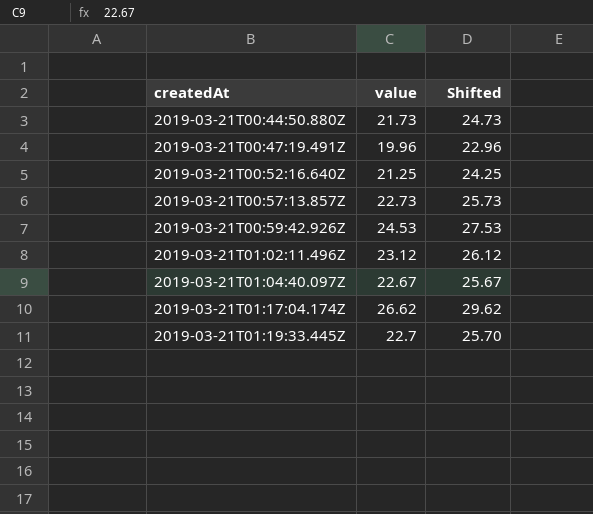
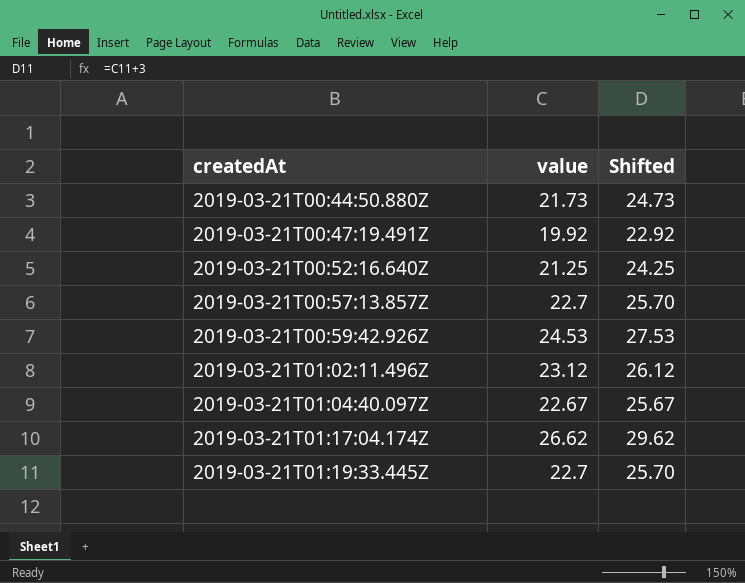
2019-03-21T00:47:19.491Z | value: 19.96 -> 19.92
2019-03-21T00:47:19.491Z | Shifted: 22.96 -> 22.92
2019-03-21T00:57:13.857Z | value: 22.73 -> 22.7
2019-03-21T00:57:13.857Z | Shifted: 25.73 -> 25.70

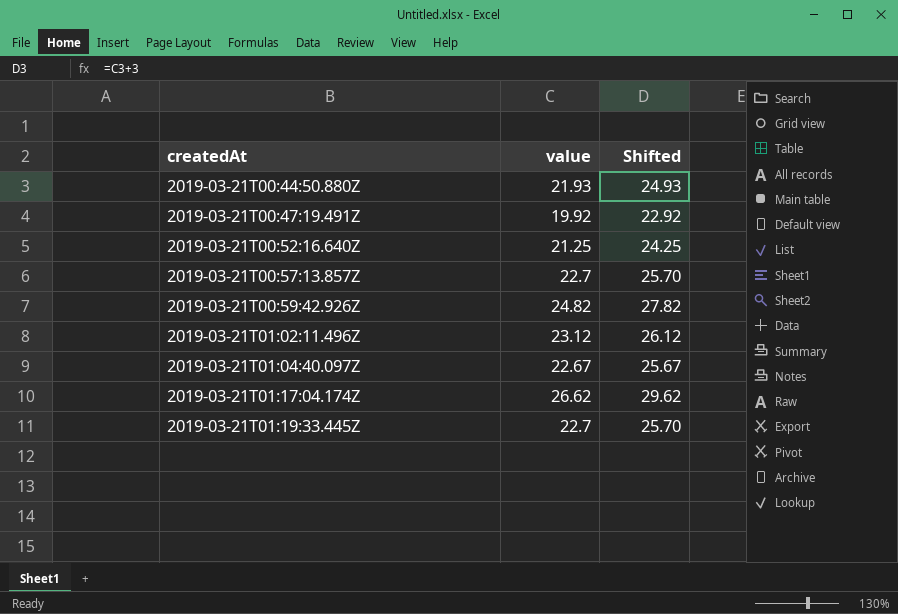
2019-03-21T00:44:50.880Z | value: 21.73 -> 21.93
2019-03-21T00:44:50.880Z | Shifted: 24.73 -> 24.93
2019-03-21T00:59:42.926Z | value: 24.53 -> 24.82
2019-03-21T00:59:42.926Z | Shifted: 27.53 -> 27.82

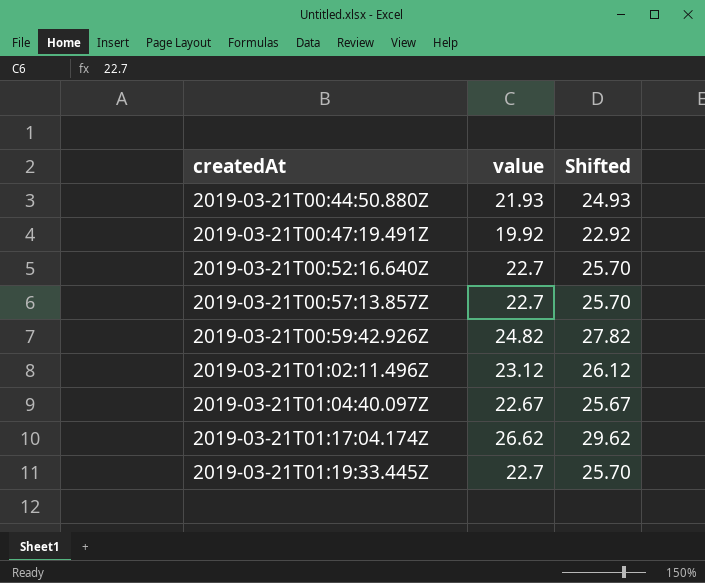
2019-03-21T00:52:16.640Z | value: 21.25 -> 22.7
2019-03-21T00:52:16.640Z | Shifted: 24.25 -> 25.70

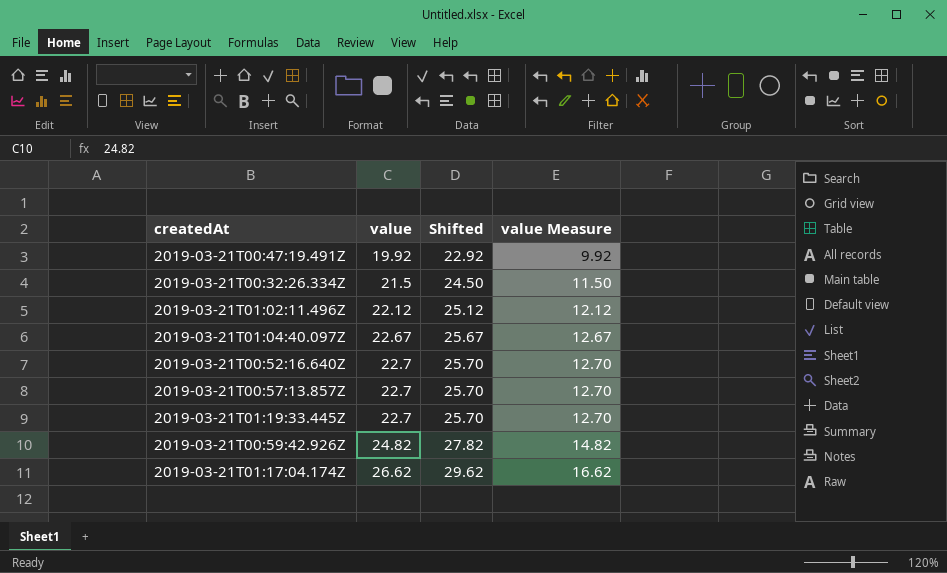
row order: createdAt ascending -> value ascending
column value Measure | formula: none -> [value] - 10
row 2019-03-21T00:44:50.880Z: 21.93 | 24.93 -> none
row 2019-03-21T00:32:26.334Z: none -> 21.5 | 24.50 | 11.50
2019-03-21T01:02:11.496Z | value: 23.12 -> 22.12
2019-03-21T01:02:11.496Z | Shifted: 26.12 -> 25.12

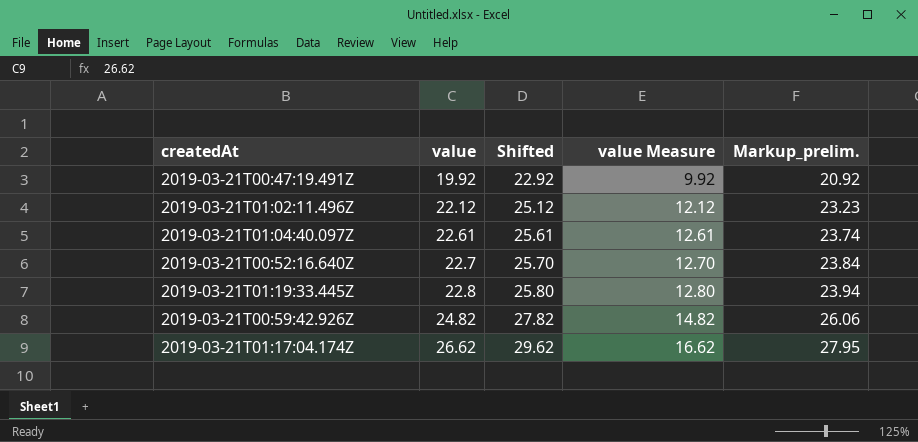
column Markup_prelim. | formula: none -> [value] * 1.05
row 2019-03-21T00:32:26.334Z: 21.5 | 24.50 | 11.50 -> none
row 2019-03-21T00:57:13.857Z: 22.7 | 25.70 | 12.70 -> none
2019-03-21T01:04:40.097Z | value: 22.67 -> 22.61
2019-03-21T01:04:40.097Z | Shifted: 25.67 -> 25.61
2019-03-21T01:04:40.097Z | value Measure: 12.67 -> 12.61
2019-03-21T01:19:33.445Z | value: 22.7 -> 22.8
2019-03-21T01:19:33.445Z | Shifted: 25.70 -> 25.80
2019-03-21T01:19:33.445Z | value Measure: 12.70 -> 12.80

